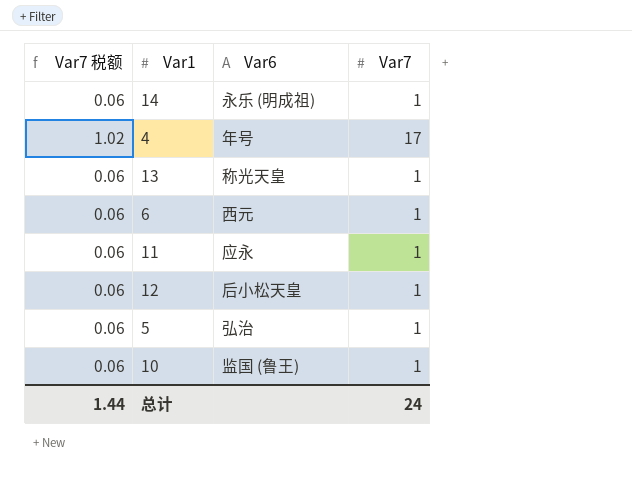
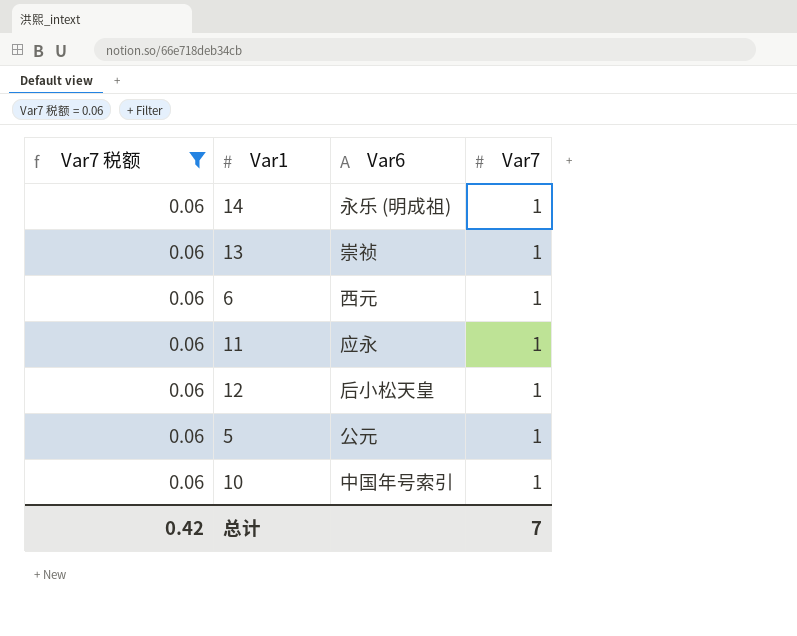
filter: none -> Var7 税额 = 0.06
13 | Var6: 称光天皇 -> 崇祯
5 | Var6: 弘治 -> 公元
10 | Var6: 监国 (鲁王) -> 中国年号索引
总计 | Var7 税额: 1.44 -> 0.42
总计 | Var7: 24 -> 7

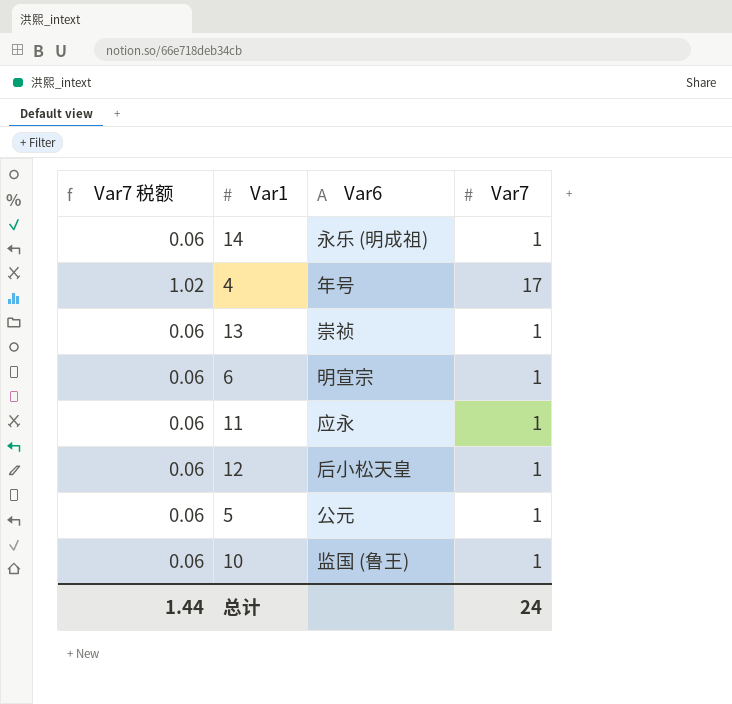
filter: Var7 税额 = 0.06 -> none
6 | Var6: 西元 -> 明宣宗
10 | Var6: 中国年号索引 -> 监国 (鲁王)
总计 | Var7 税额: 0.42 -> 1.44
总计 | Var7: 7 -> 24

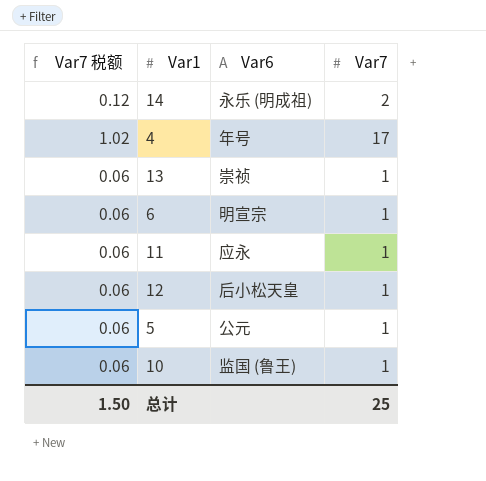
14 | Var7 税额: 0.06 -> 0.12
14 | Var7: 1 -> 2
总计 | Var7 税额: 1.44 -> 1.50
总计 | Var7: 24 -> 25

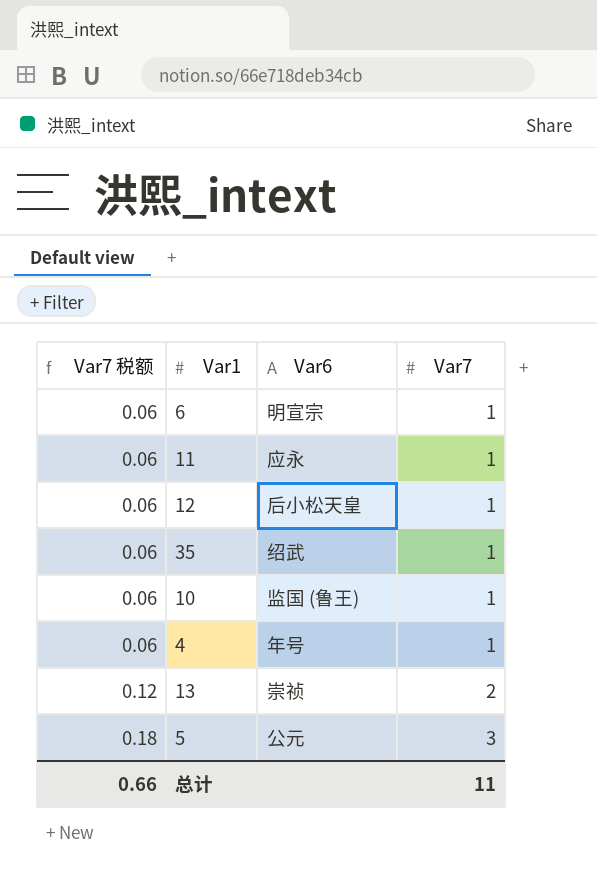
row order: none -> Var7 税额 ascending
row 14: 0.12 | 永乐 (明成祖) | 2 -> none
row 35: none -> 0.06 | 绍武 | 1
4 | Var7 税额: 1.02 -> 0.06
4 | Var7: 17 -> 1
13 | Var7 税额: 0.06 -> 0.12
13 | Var7: 1 -> 2
5 | Var7 税额: 0.06 -> 0.18
5 | Var7: 1 -> 3
总计 | Var7 税额: 1.50 -> 0.66
总计 | Var7: 25 -> 11

